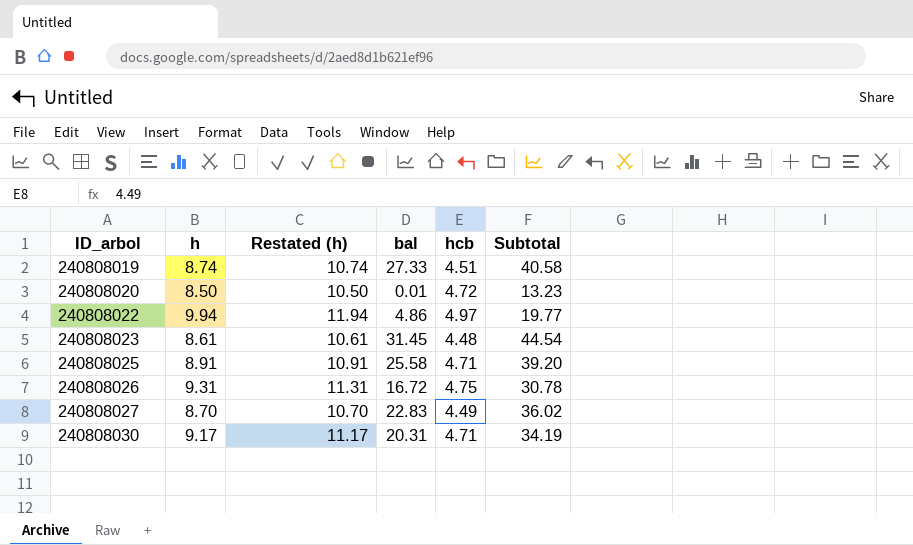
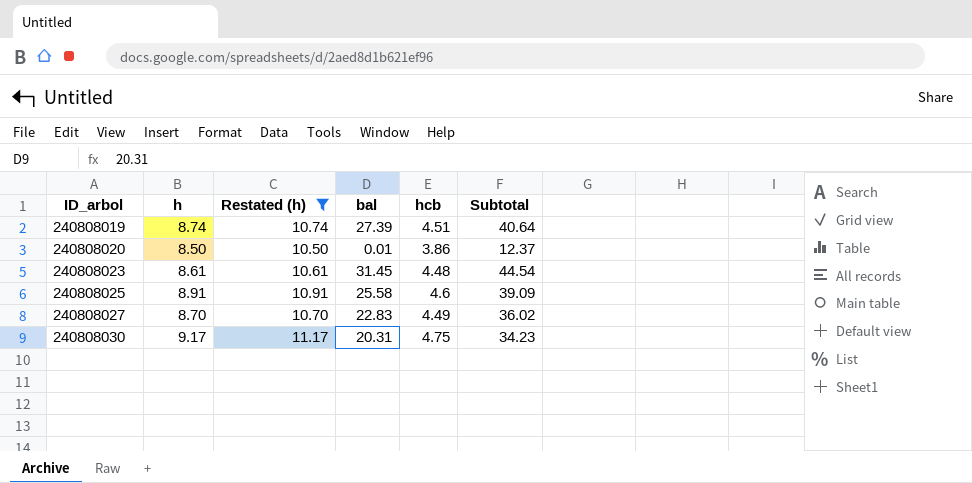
filter: none -> Restated (h) <= 11.17
240808019 | bal: 27.33 -> 27.39
240808019 | Subtotal: 40.58 -> 40.64
240808020 | hcb: 4.72 -> 3.86
240808020 | Subtotal: 13.23 -> 12.37
240808025 | hcb: 4.71 -> 4.6
240808025 | Subtotal: 39.20 -> 39.09
240808030 | hcb: 4.71 -> 4.75
240808030 | Subtotal: 34.19 -> 34.23

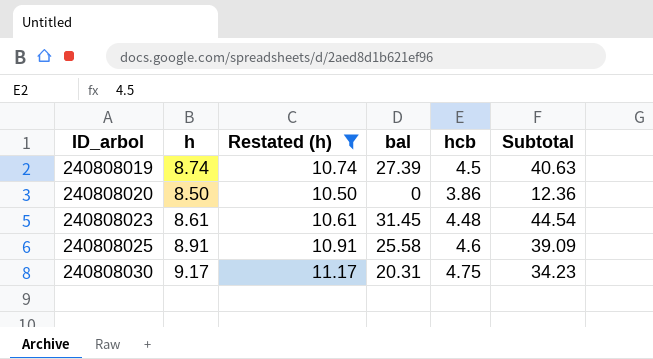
row 240808027: 8.70 | 10.70 | 22.83 | 4.49 | 36.02 -> none
240808019 | hcb: 4.51 -> 4.5
240808019 | Subtotal: 40.64 -> 40.63
240808020 | bal: 0.01 -> 0
240808020 | Subtotal: 12.37 -> 12.36

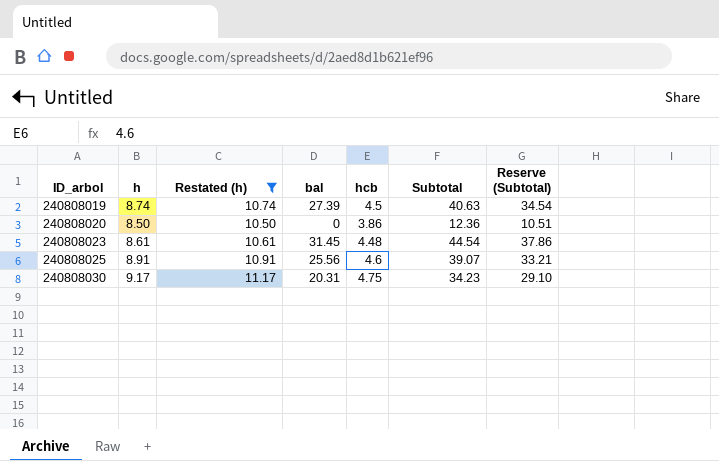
column Reserve (Subtotal) | formula: none -> [Subtotal] * 0.85
240808025 | bal: 25.58 -> 25.56
240808025 | Subtotal: 39.09 -> 39.07

